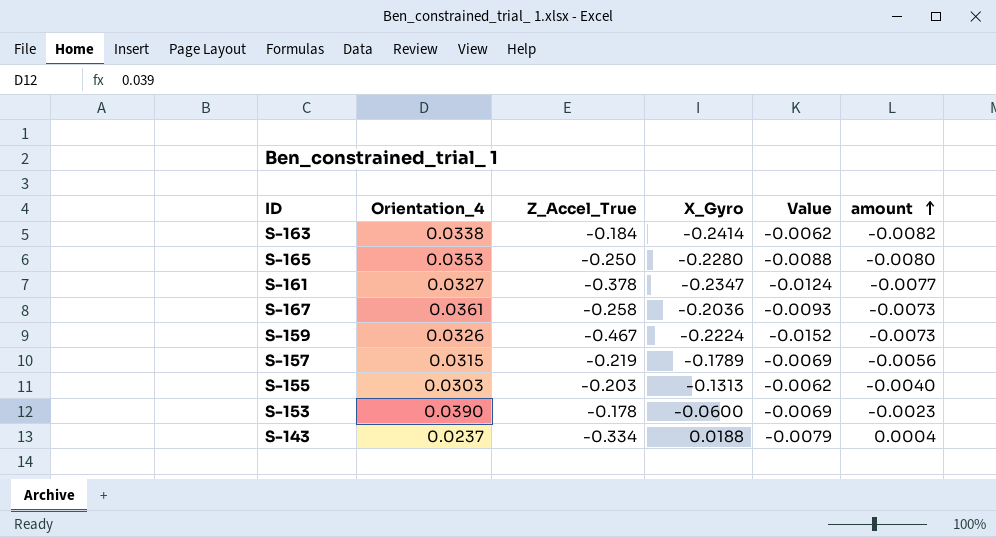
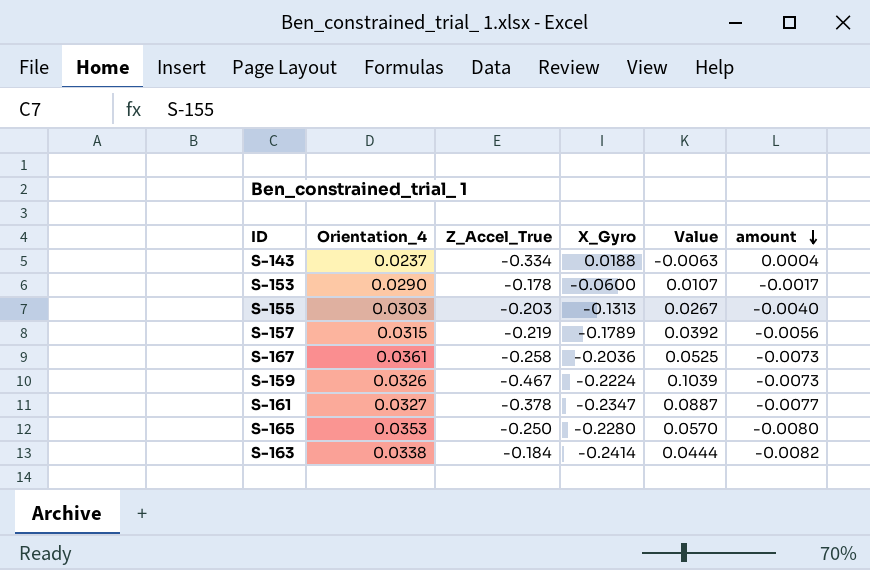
row order: amount ascending -> amount descending
column Value | formula: [Orientation_4] * [Z_Accel_True] -> [Z_Accel_True] * [X_Gyro]
S-153 | Orientation_4: 0.0390 -> 0.0290
S-153 | amount: -0.0023 -> -0.0017

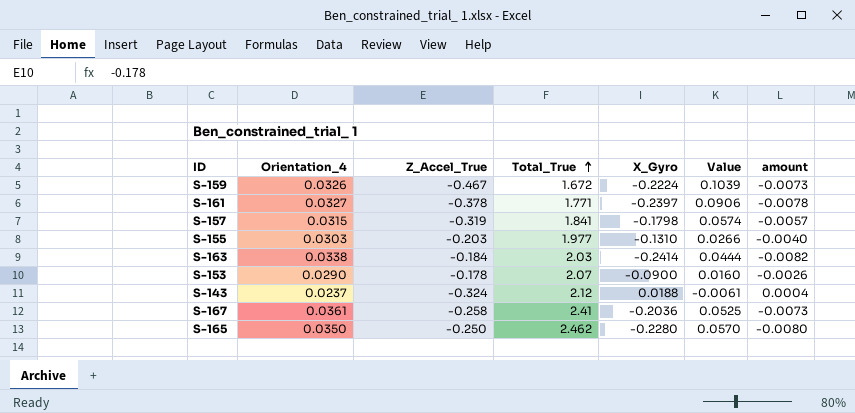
row order: amount descending -> Total_True ascending
column Total_True | position: none -> 4
S-161 | X_Gyro: -0.2347 -> -0.2397
S-161 | Value: 0.0887 -> 0.0906
S-161 | amount: -0.0077 -> -0.0078
S-157 | Z_Accel_True: -0.219 -> -0.319
S-157 | X_Gyro: -0.1789 -> -0.1798
S-157 | Value: 0.0392 -> 0.0574
S-157 | amount: -0.0056 -> -0.0057
S-155 | X_Gyro: -0.1313 -> -0.1310
S-155 | Value: 0.0267 -> 0.0266
S-153 | X_Gyro: -0.0600 -> -0.0900
S-153 | Value: 0.0107 -> 0.0160
S-153 | amount: -0.0017 -> -0.0026
S-143 | Z_Accel_True: -0.334 -> -0.324
S-143 | Value: -0.0063 -> -0.0061
S-165 | Orientation_4: 0.0353 -> 0.0350

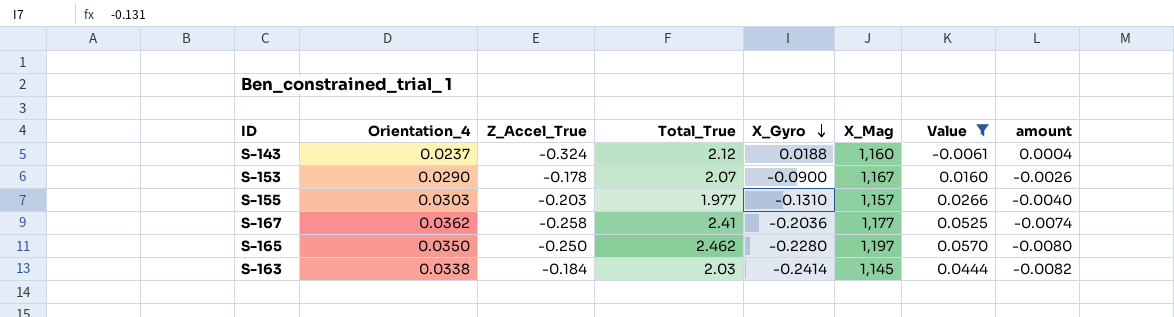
filter: none -> Value <= 0.0570
row order: Total_True ascending -> X_Gyro descending
column X_Mag | position: none -> 6
S-167 | Orientation_4: 0.0361 -> 0.0362
S-167 | amount: -0.0073 -> -0.0074

